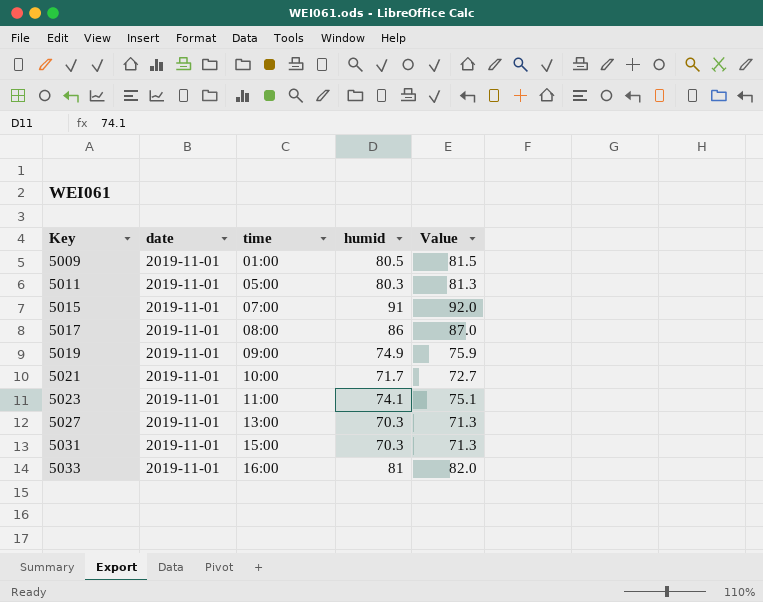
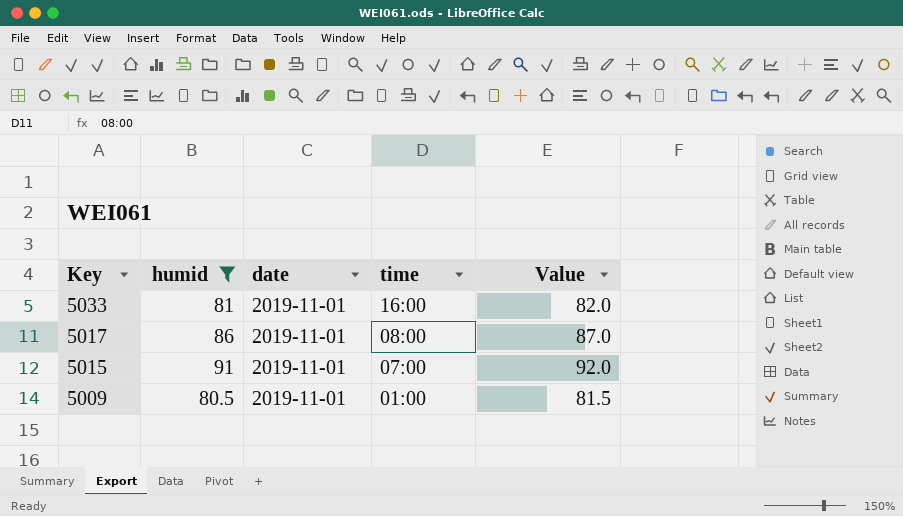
filter: none -> humid >= 80.5
row order: Key ascending -> Key descending
column humid | position: 4 -> 2

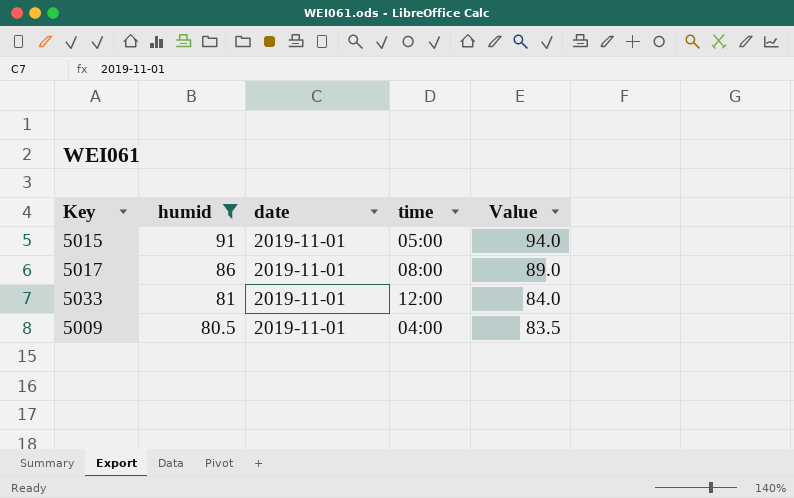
row order: Key descending -> humid descending
column Value | formula: [humid] + 1 -> [humid] + 3
5015 | time: 07:00 -> 05:00
5033 | time: 16:00 -> 12:00
5009 | time: 01:00 -> 04:00

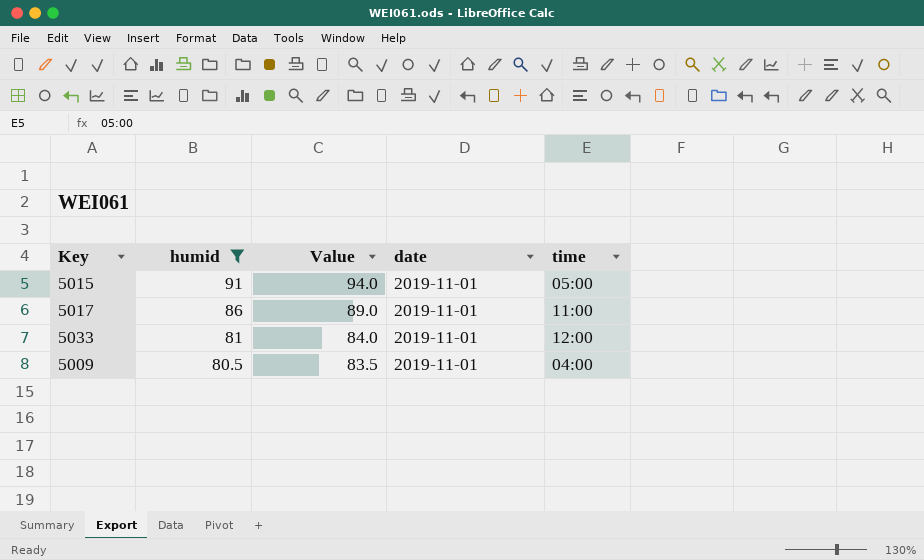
column Value | position: 5 -> 3
5017 | time: 08:00 -> 11:00

